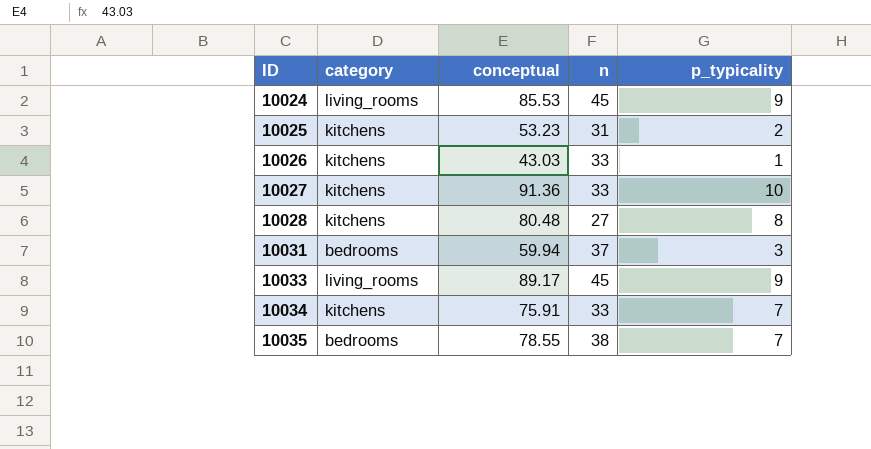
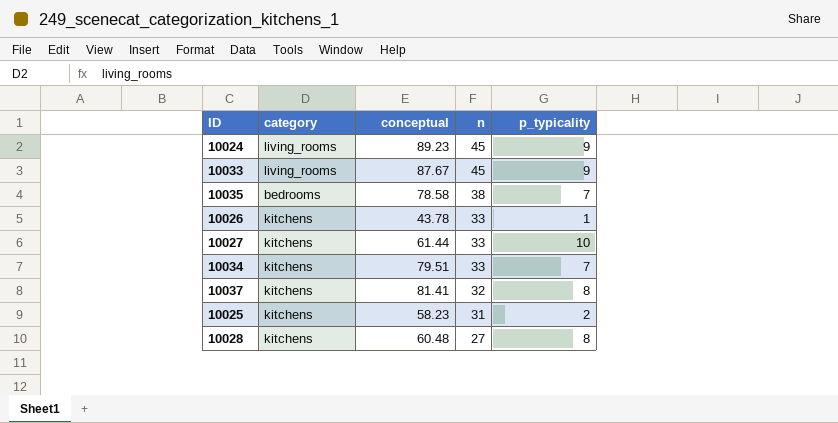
row order: ID ascending -> n descending
row 10031: bedrooms | 59.94 | 37 | 3 -> none
10024 | conceptual: 85.53 -> 89.23
10033 | conceptual: 89.17 -> 87.67
10035 | conceptual: 78.55 -> 78.58
10026 | conceptual: 43.03 -> 43.78
10027 | conceptual: 91.36 -> 61.44
10034 | conceptual: 75.91 -> 79.51
row 10037: none -> kitchens | 81.41 | 32 | 8
10025 | conceptual: 53.23 -> 58.23
10028 | conceptual: 80.48 -> 60.48

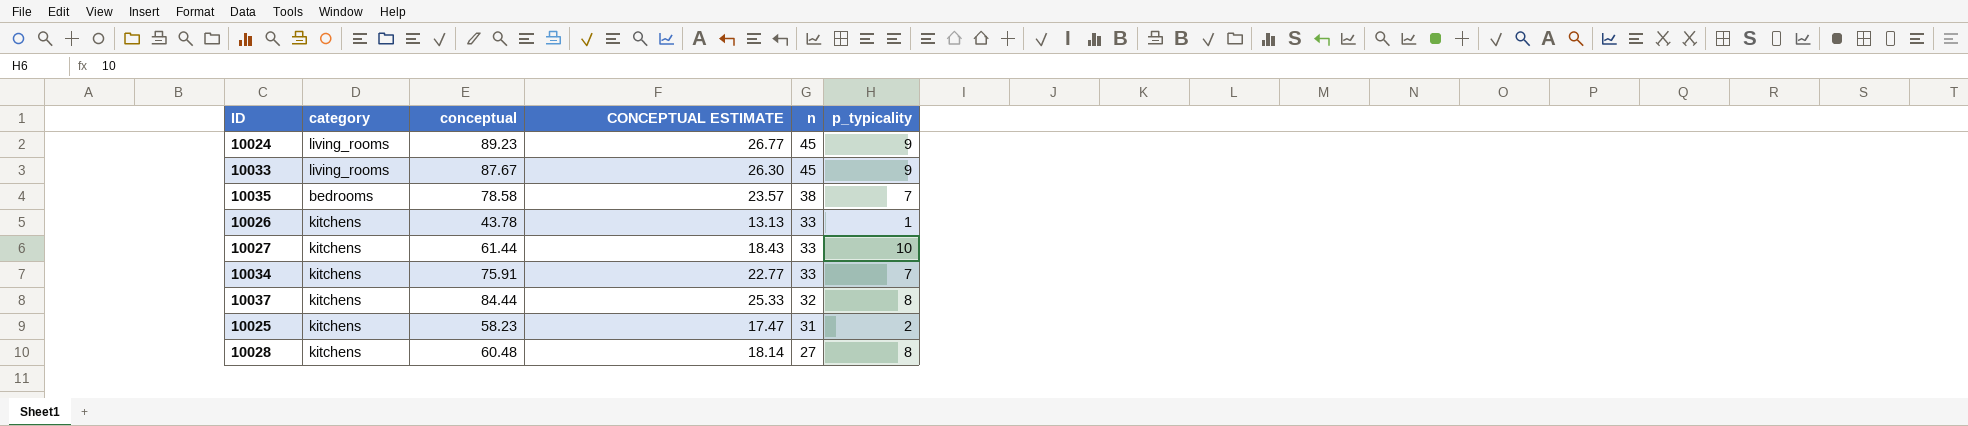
column CONCEPTUAL ESTIMATE | formula: none -> [conceptual] * 0.3
10034 | conceptual: 79.51 -> 75.91
10037 | conceptual: 81.41 -> 84.44

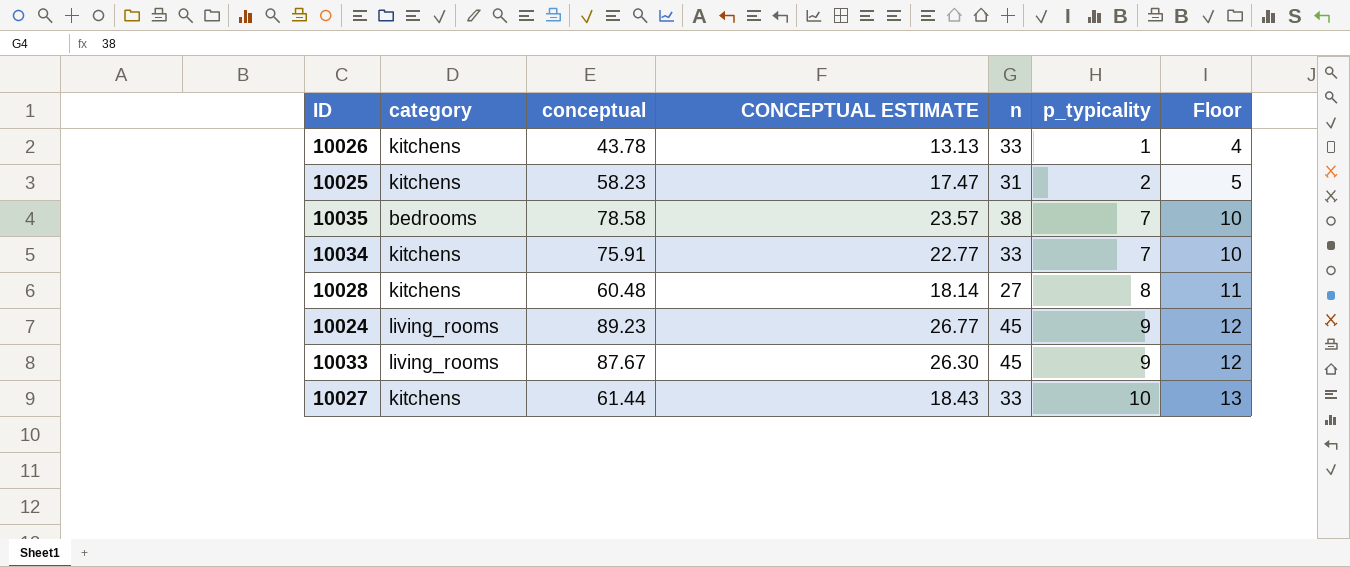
row order: n descending -> p_typicality ascending
column Floor | formula: none -> [p_typicality] + 3
row 10037: kitchens | 84.44 | 25.33 | 32 | 8 -> none

